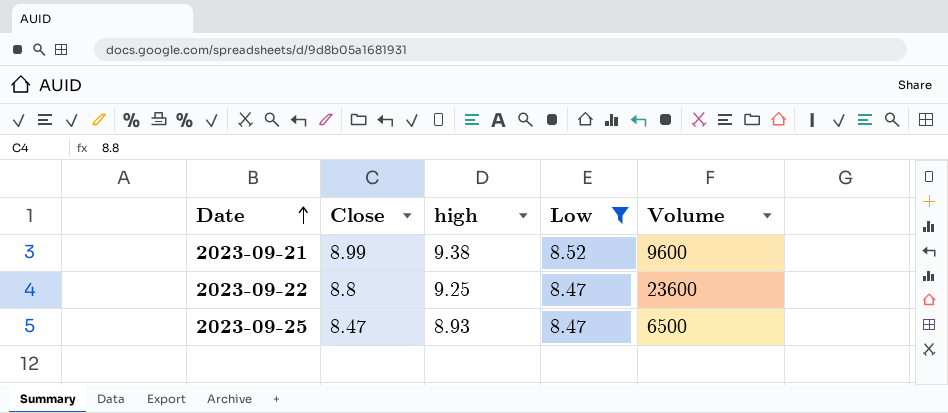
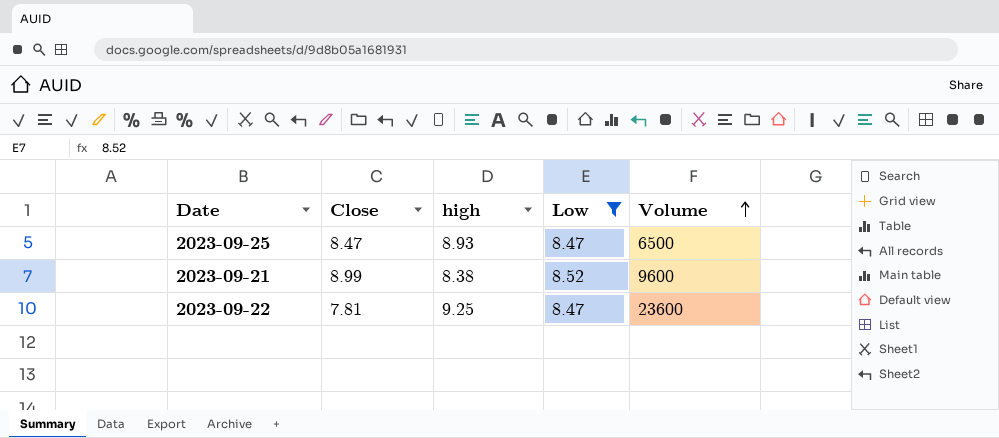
row order: Date ascending -> Volume ascending
2023-09-21 | high: 9.38 -> 8.38
2023-09-22 | Close: 8.8 -> 7.81

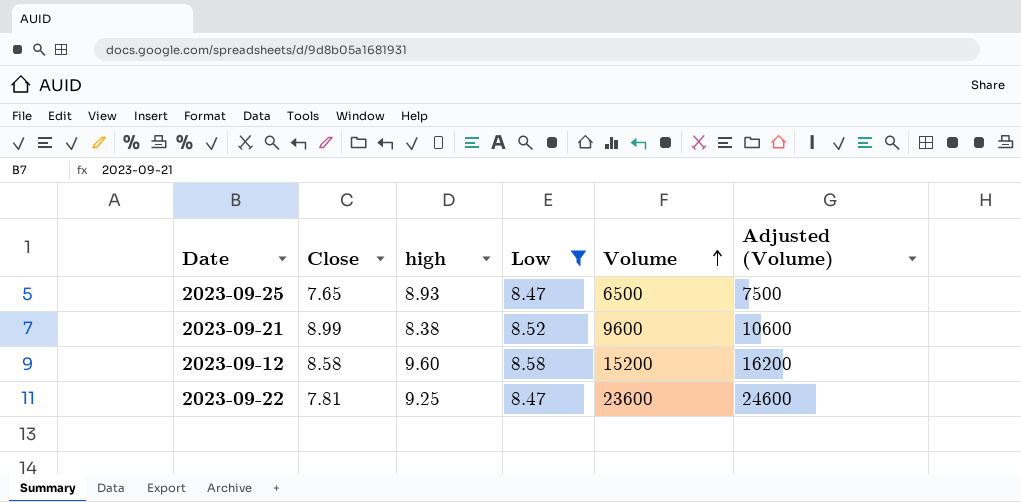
column Adjusted (Volume) | formula: none -> [Volume] + 1000
2023-09-25 | Close: 8.47 -> 7.65
row 2023-09-12: none -> 8.58 | 9.60 | 8.58 | 15200 | 16200

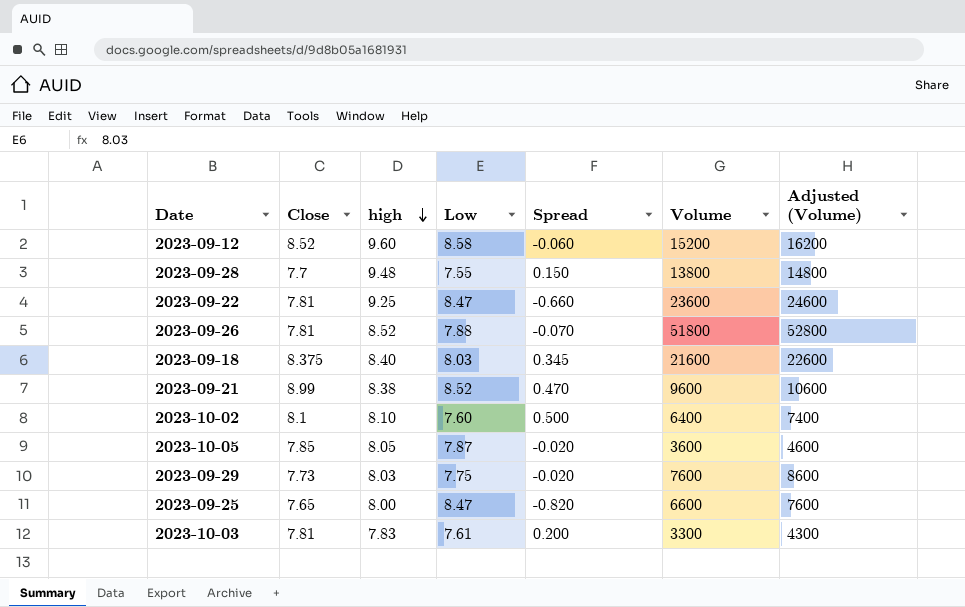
filter: Low >= 8.47 -> none
row order: Volume ascending -> high descending
column Spread | formula: none -> [Close] - [Low]
2023-09-12 | Close: 8.58 -> 8.52
2023-09-25 | high: 8.93 -> 8.00
2023-09-25 | Volume: 6500 -> 6600
2023-09-25 | Adjusted (Volume): 7500 -> 7600

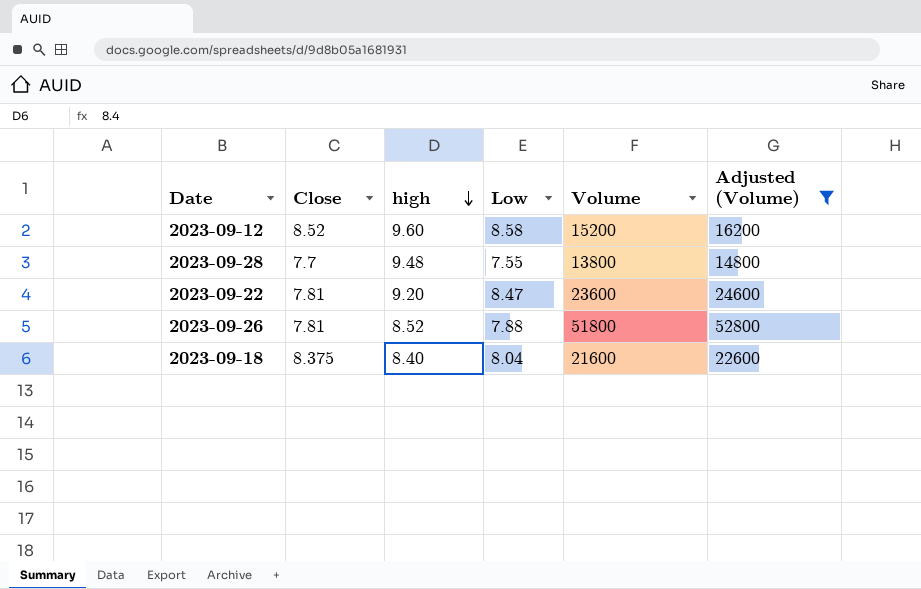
filter: none -> Adjusted (Volume) >= 14800
column Spread | formula: [Close] - [Low] -> none
2023-09-22 | high: 9.25 -> 9.20
2023-09-18 | Low: 8.03 -> 8.04

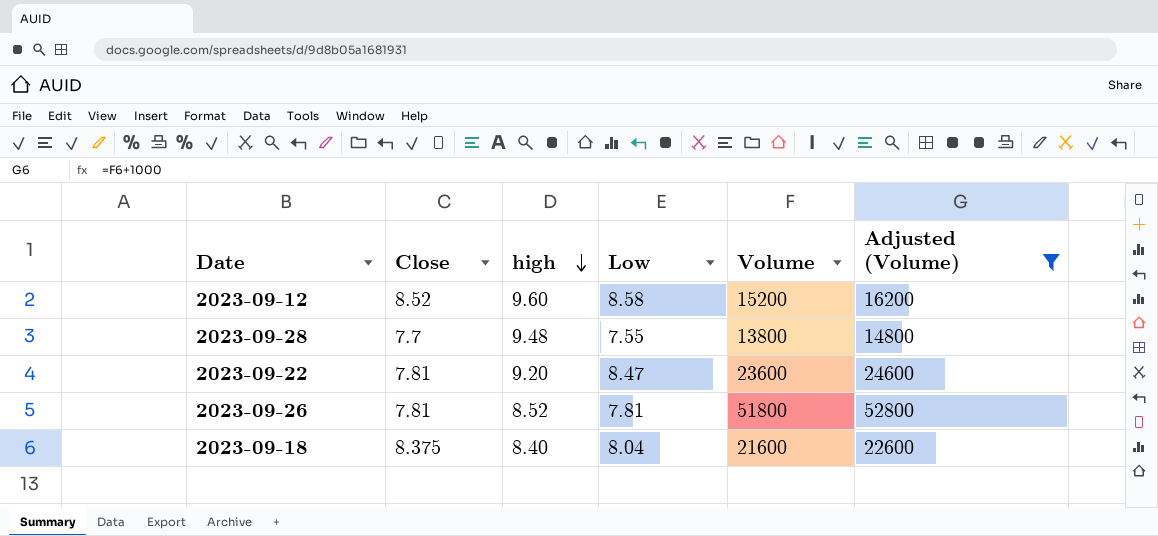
2023-09-26 | Low: 7.88 -> 7.81

